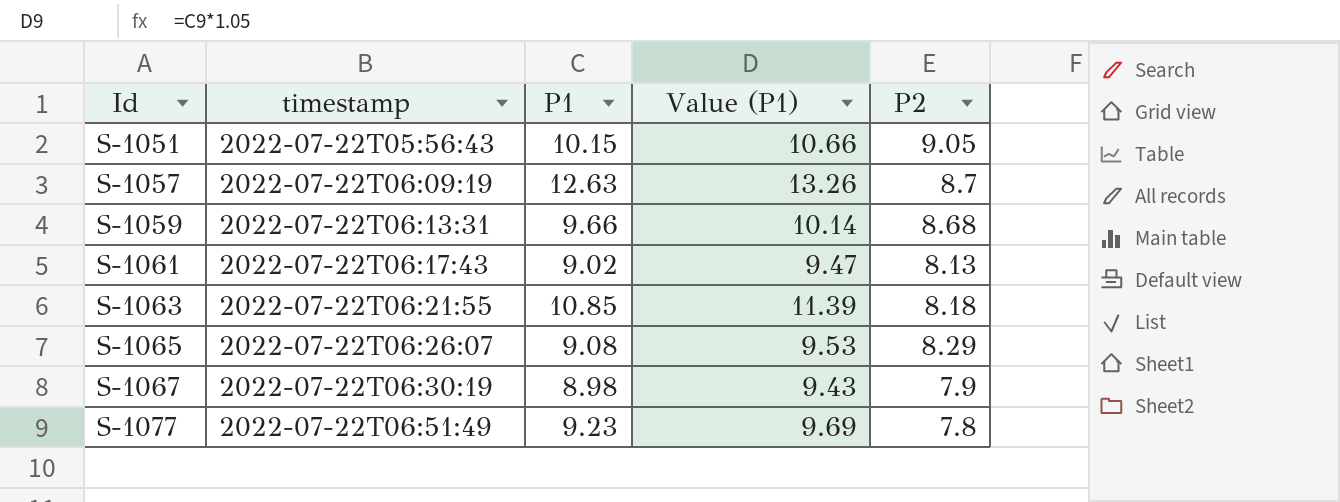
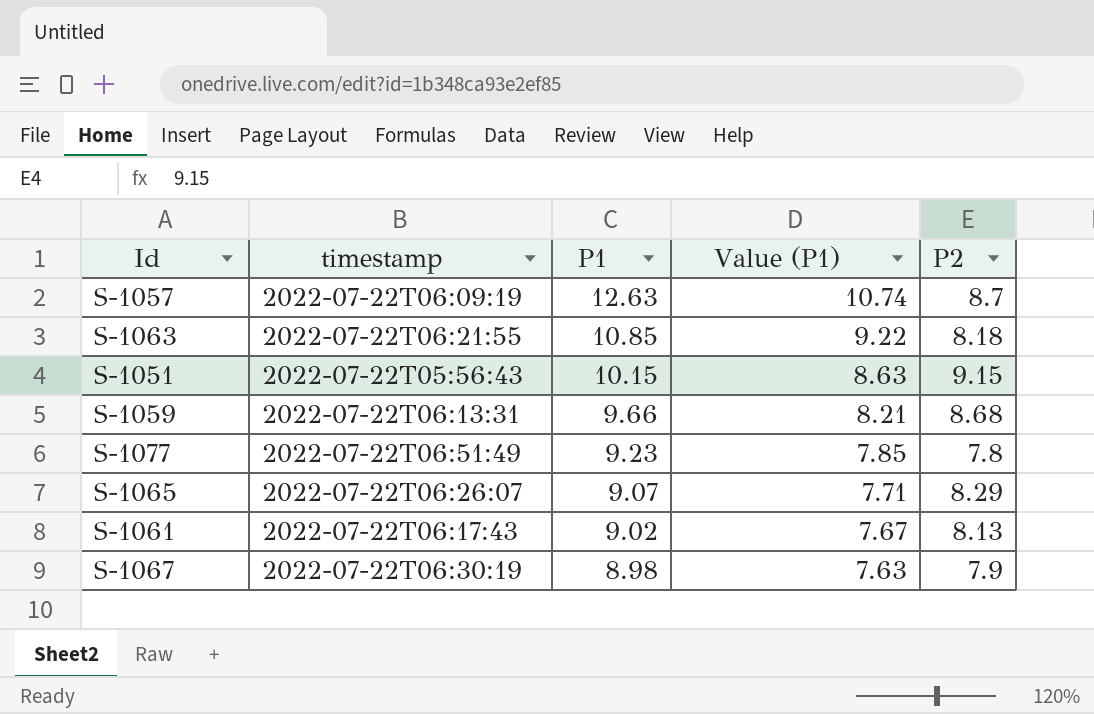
row order: Id ascending -> P1 descending
column Value (P1) | formula: [P1] * 1.05 -> [P1] * 0.85
S-1051 | P2: 9.05 -> 9.15
S-1065 | P1: 9.08 -> 9.07

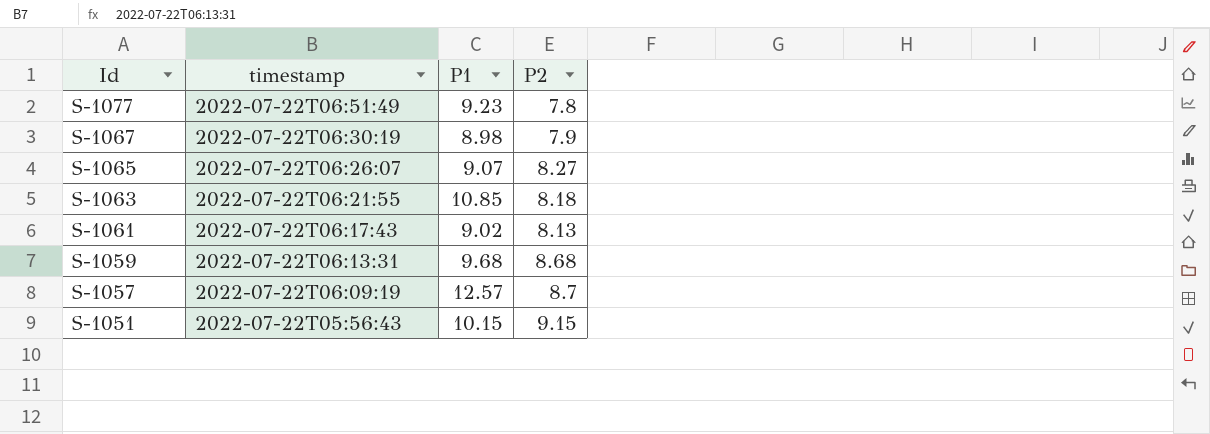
row order: P1 descending -> Id descending
column Value (P1) | formula: [P1] * 0.85 -> none
S-1065 | P2: 8.29 -> 8.27
S-1059 | P1: 9.66 -> 9.68
S-1057 | P1: 12.63 -> 12.57

